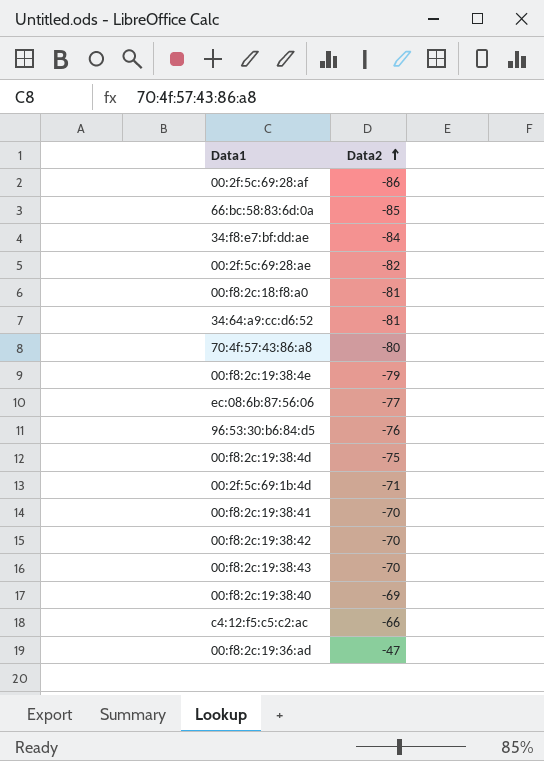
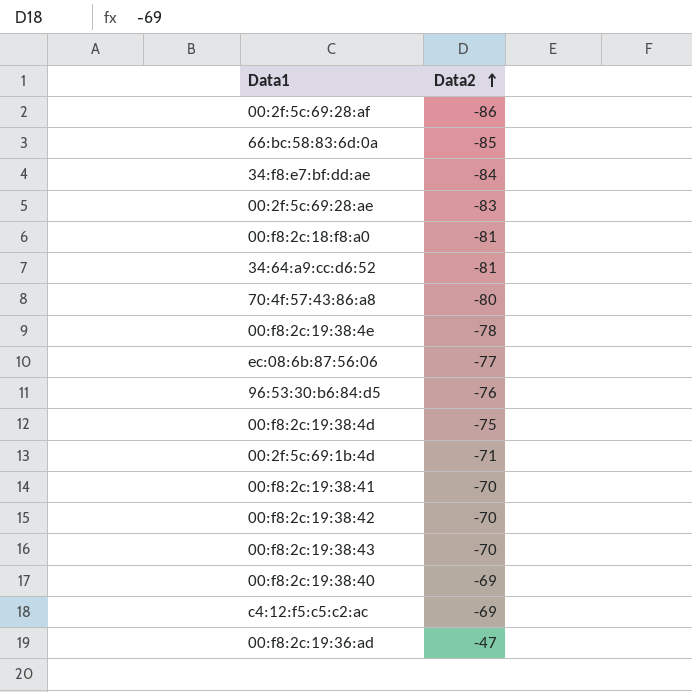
00:2f:5c:69:28:ae | Data2: -82 -> -83
00:f8:2c:19:38:4e | Data2: -79 -> -78
c4:12:f5:c5:c2:ac | Data2: -66 -> -69

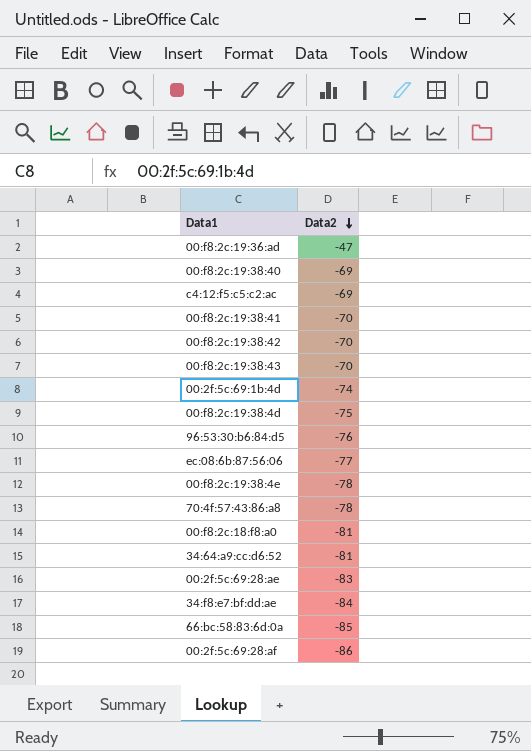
row order: Data2 ascending -> Data2 descending
00:2f:5c:69:1b:4d | Data2: -71 -> -74
70:4f:57:43:86:a8 | Data2: -80 -> -78

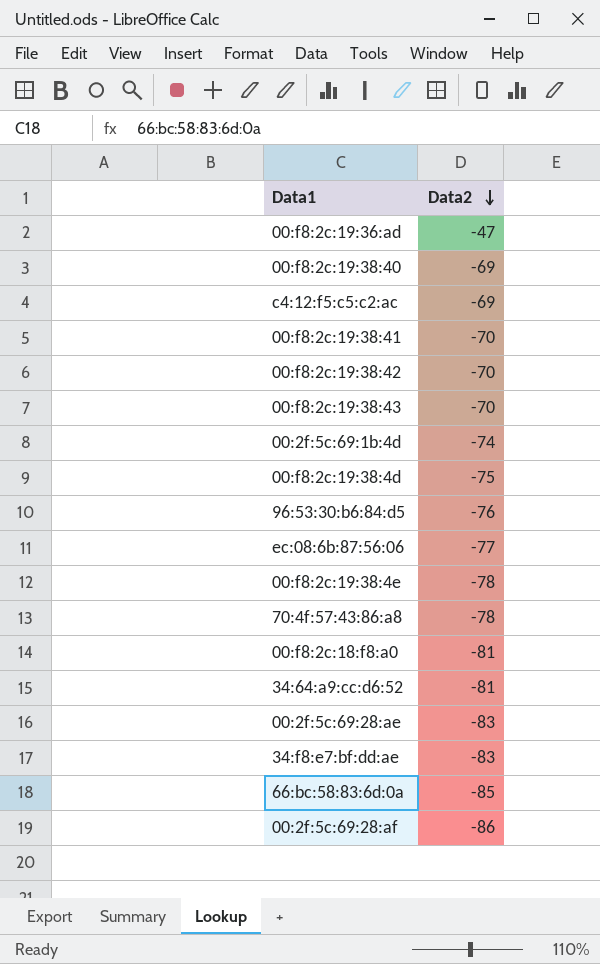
34:f8:e7:bf:dd:ae | Data2: -84 -> -83

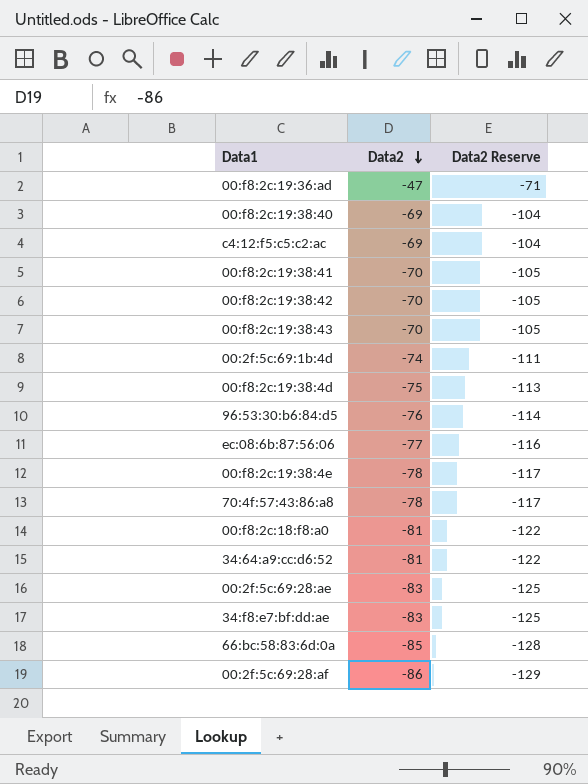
column Data2 Reserve | formula: none -> [Data2] * 1.5

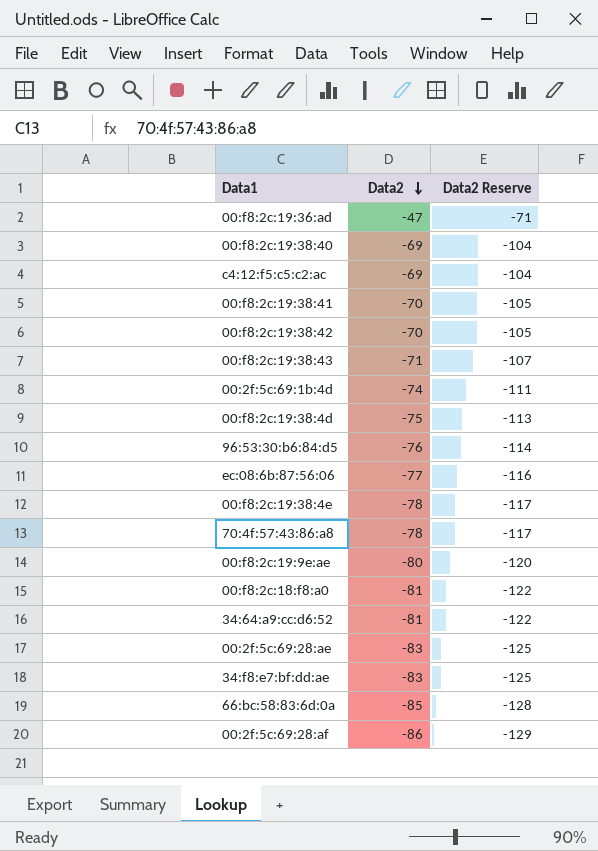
00:f8:2c:19:38:43 | Data2: -70 -> -71
00:f8:2c:19:38:43 | Data2 Reserve: -105 -> -107
row 00:f8:2c:19:9e:ae: none -> -80 | -120

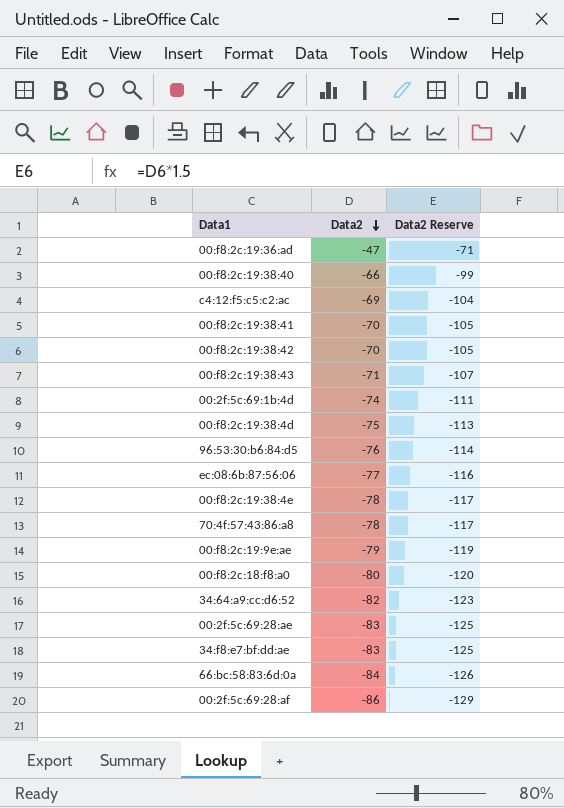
00:f8:2c:19:38:40 | Data2: -69 -> -66
00:f8:2c:19:38:40 | Data2 Reserve: -104 -> -99
00:f8:2c:19:9e:ae | Data2: -80 -> -79
00:f8:2c:19:9e:ae | Data2 Reserve: -120 -> -119
00:f8:2c:18:f8:a0 | Data2: -81 -> -80
00:f8:2c:18:f8:a0 | Data2 Reserve: -122 -> -120
34:64:a9:cc:d6:52 | Data2: -81 -> -82
34:64:a9:cc:d6:52 | Data2 Reserve: -122 -> -123
66:bc:58:83:6d:0a | Data2: -85 -> -84
66:bc:58:83:6d:0a | Data2 Reserve: -128 -> -126

